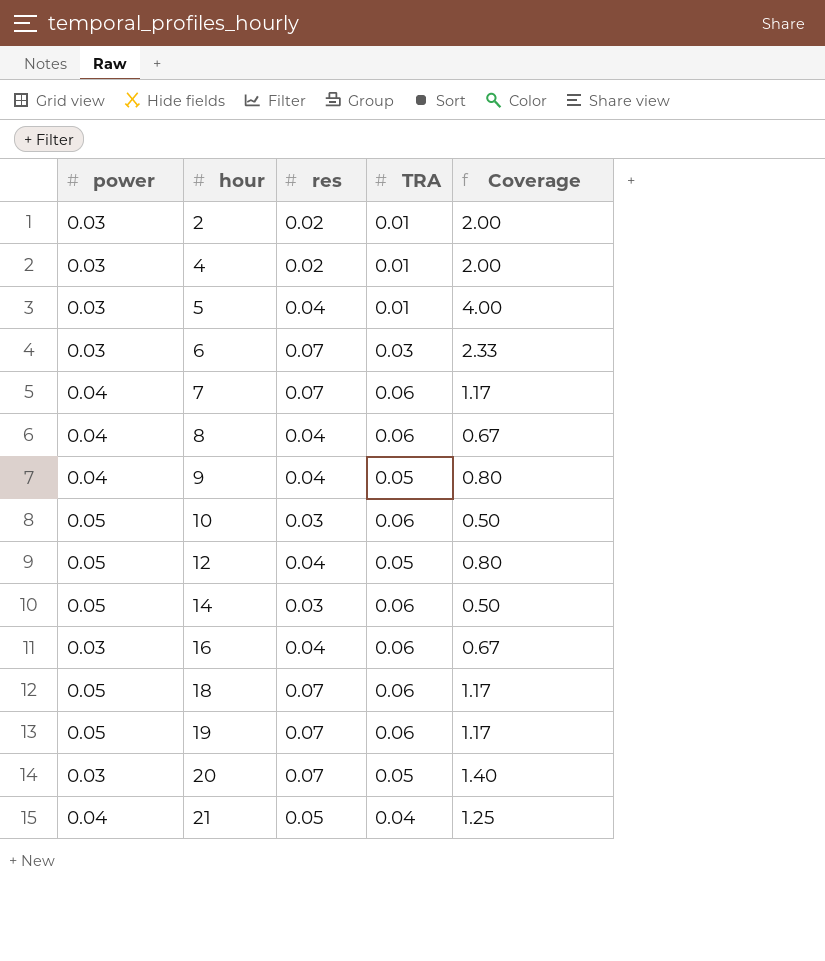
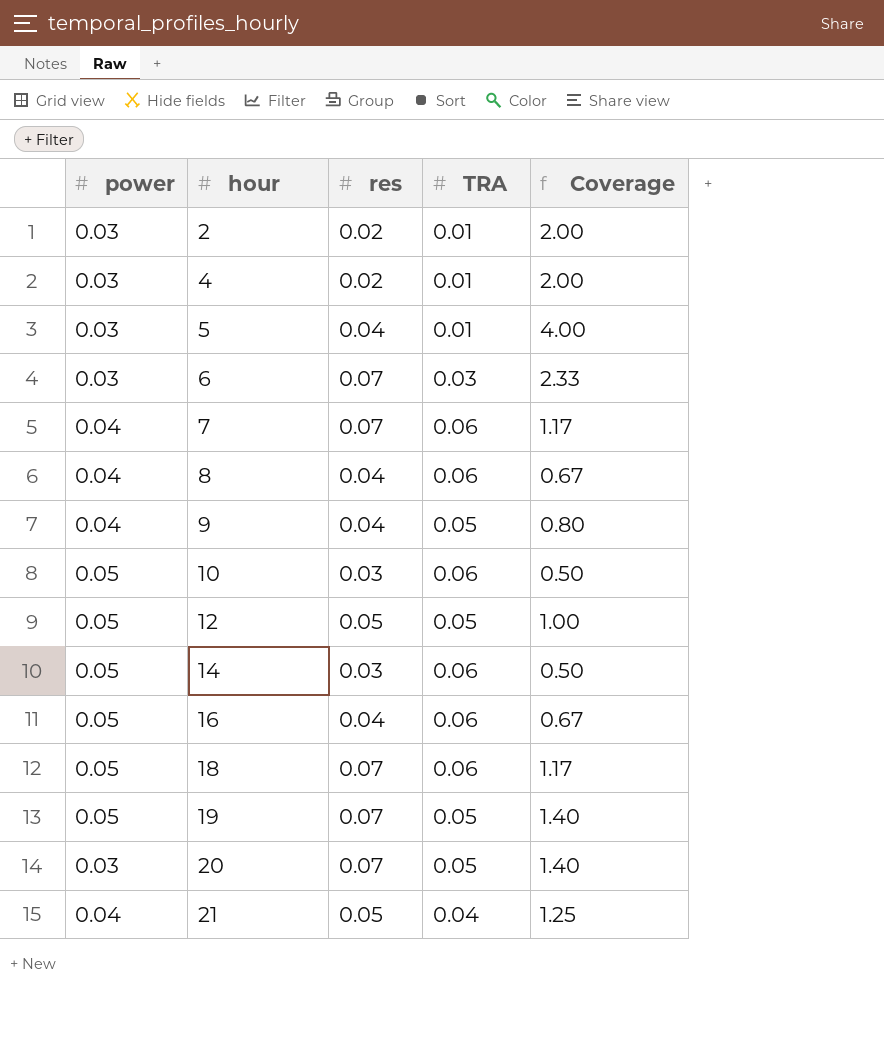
12 | res: 0.04 -> 0.05
12 | Coverage: 0.80 -> 1.00
16 | power: 0.03 -> 0.05
19 | TRA: 0.06 -> 0.05
19 | Coverage: 1.17 -> 1.40

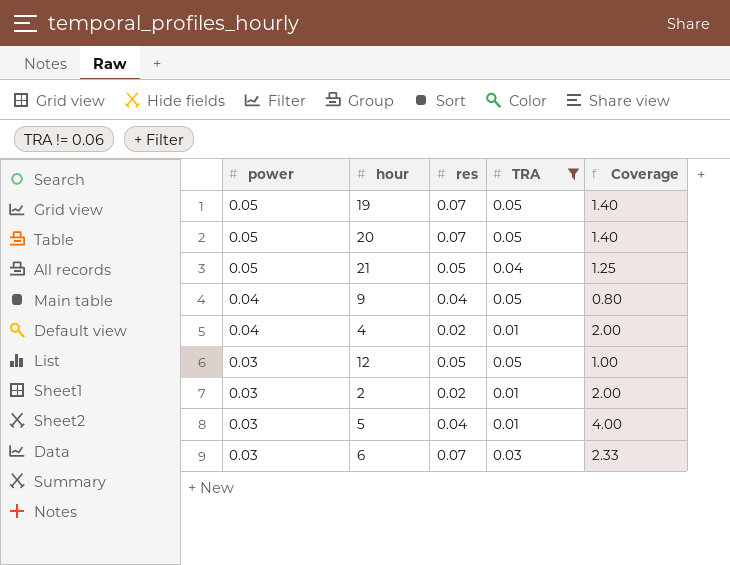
filter: none -> TRA != 0.06
row order: hour ascending -> power descending
20 | power: 0.03 -> 0.05
21 | power: 0.04 -> 0.05
4 | power: 0.03 -> 0.04
12 | power: 0.05 -> 0.03

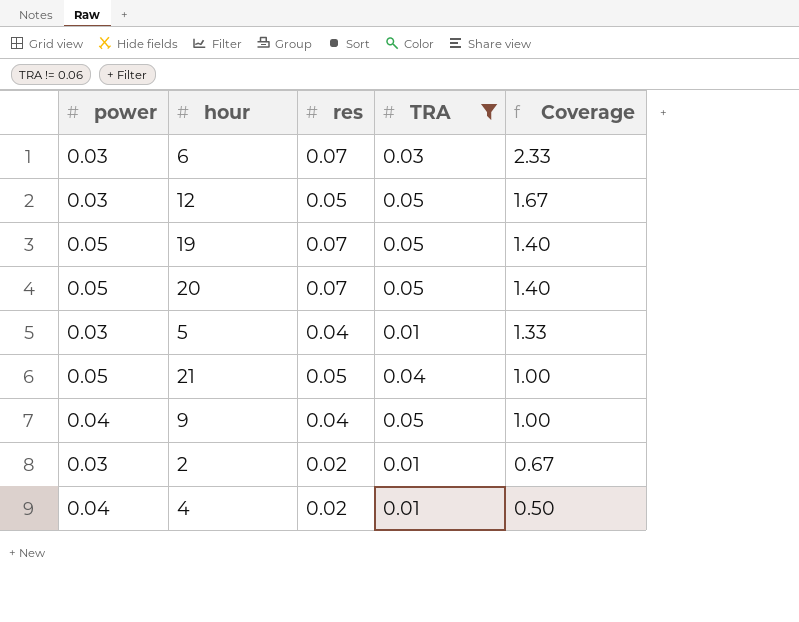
row order: power descending -> Coverage descending
column Coverage | formula: [res] / [TRA] -> [res] / [power]

